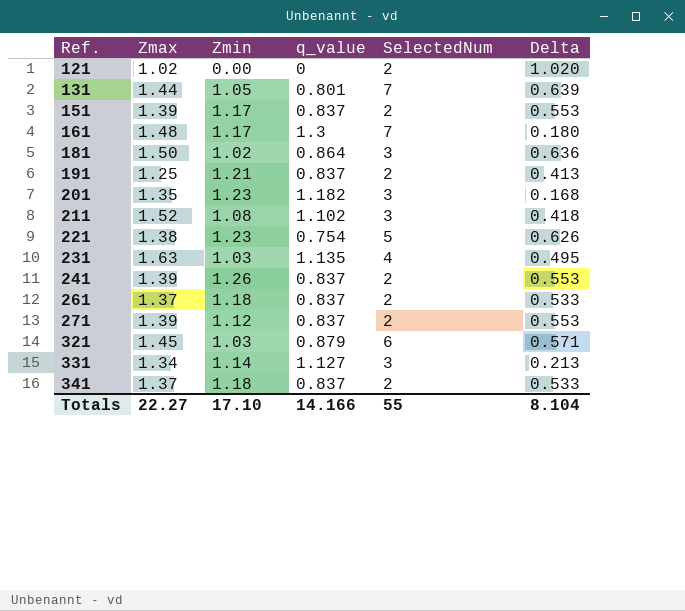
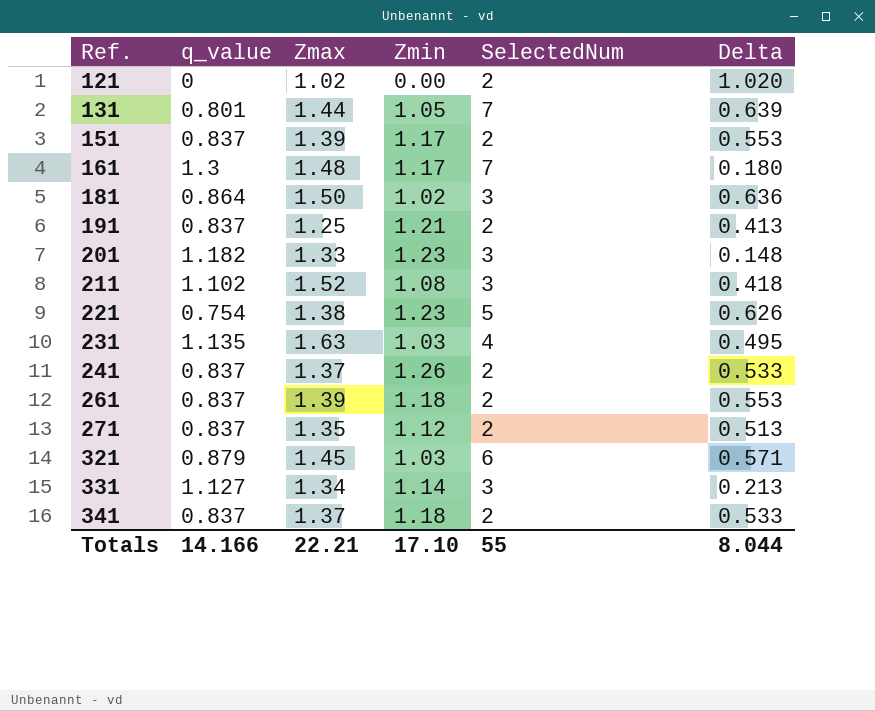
column q_value | position: 4 -> 2
201 | Zmax: 1.35 -> 1.33
201 | Delta: 0.168 -> 0.148
241 | Zmax: 1.39 -> 1.37
241 | Delta: 0.553 -> 0.533
261 | Zmax: 1.37 -> 1.39
261 | Delta: 0.533 -> 0.553
271 | Zmax: 1.39 -> 1.35
271 | Delta: 0.553 -> 0.513
Totals | Zmax: 22.27 -> 22.21
Totals | Delta: 8.104 -> 8.044

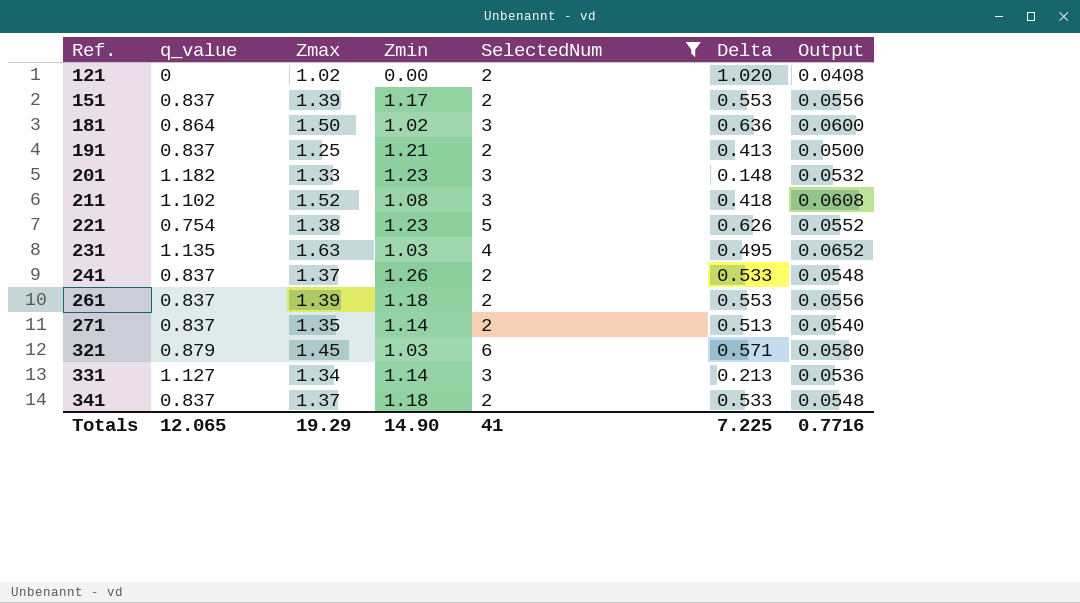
filter: none -> SelectedNum != 7
column Output | formula: none -> [Zmax] * 0.04
271 | Zmin: 1.12 -> 1.14
Totals | q_value: 14.166 -> 12.065
Totals | Zmax: 22.21 -> 19.29
Totals | Zmin: 17.10 -> 14.90
Totals | SelectedNum: 55 -> 41
Totals | Delta: 8.044 -> 7.225

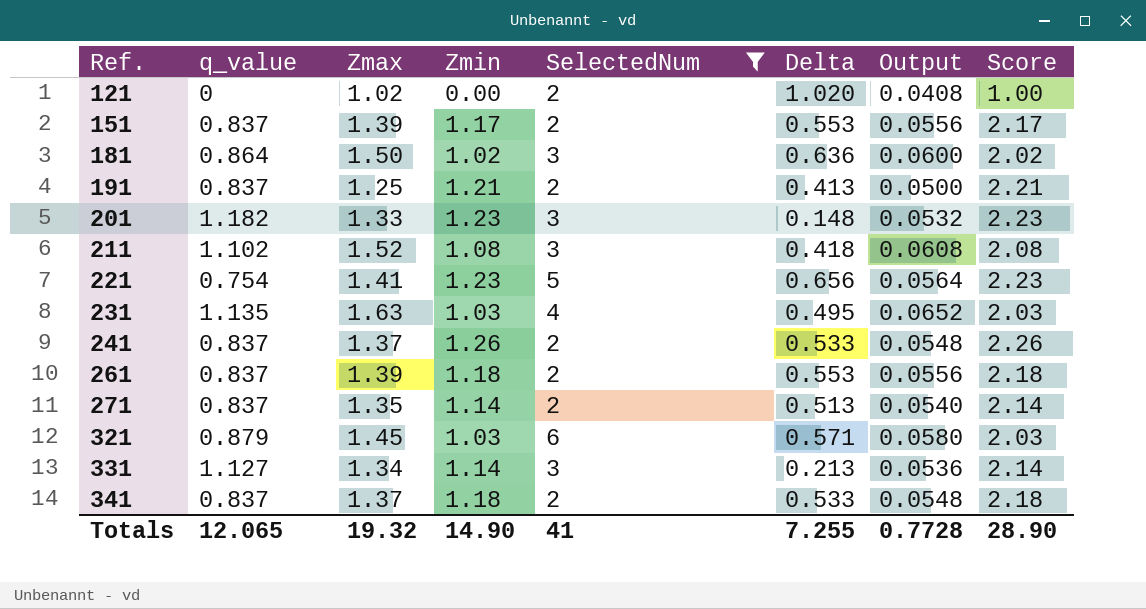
column Score | formula: none -> [Zmin] + 1
221 | Zmax: 1.38 -> 1.41
221 | Delta: 0.626 -> 0.656
221 | Output: 0.0552 -> 0.0564
Totals | Zmax: 19.29 -> 19.32
Totals | Delta: 7.225 -> 7.255
Totals | Output: 0.7716 -> 0.7728

